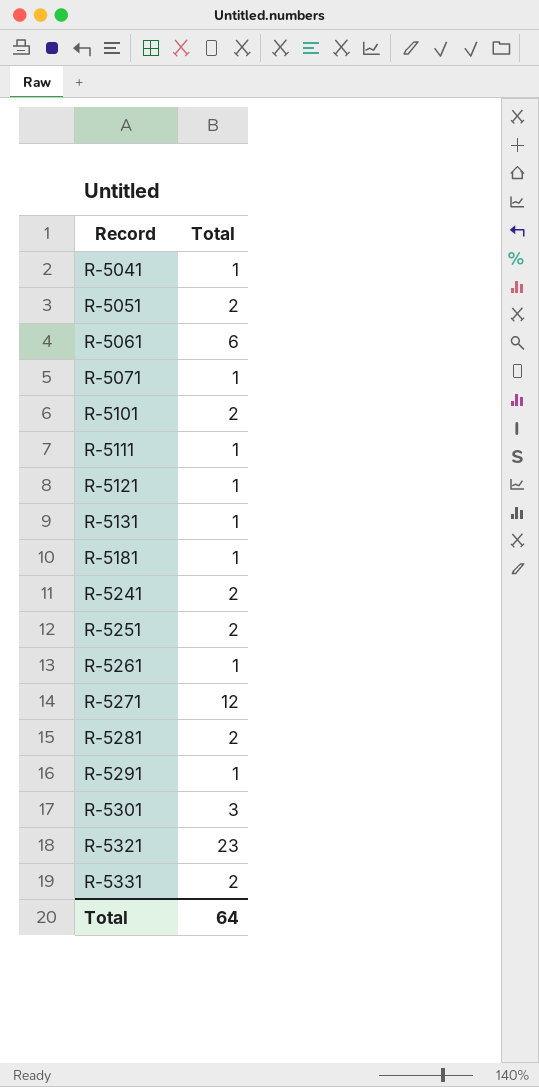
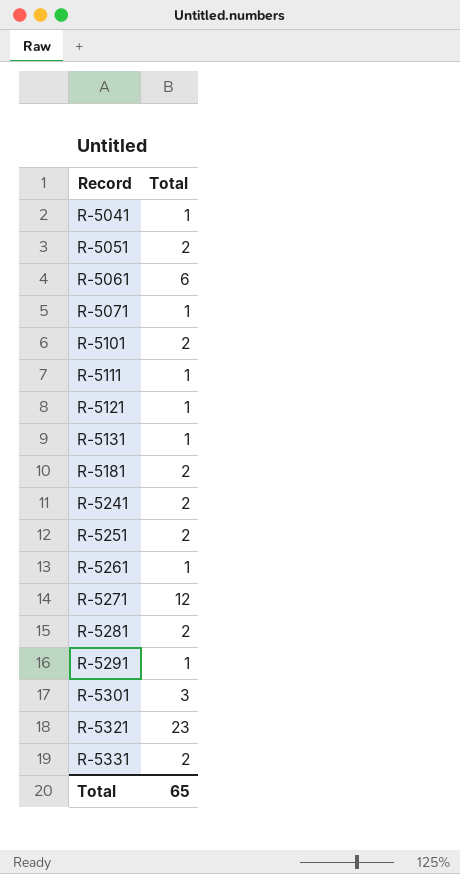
R-5181 | Total: 1 -> 2
Total | Total: 64 -> 65

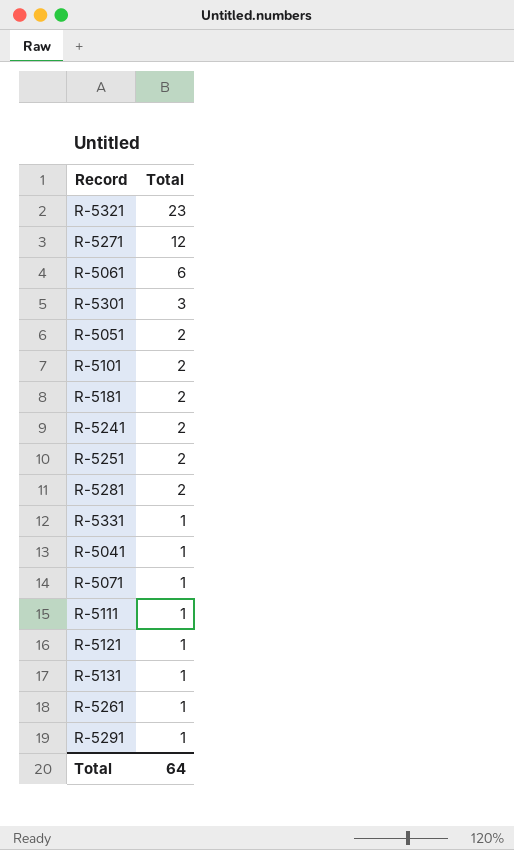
row order: Record ascending -> Total descending
R-5331 | Total: 2 -> 1
Total | Total: 65 -> 64

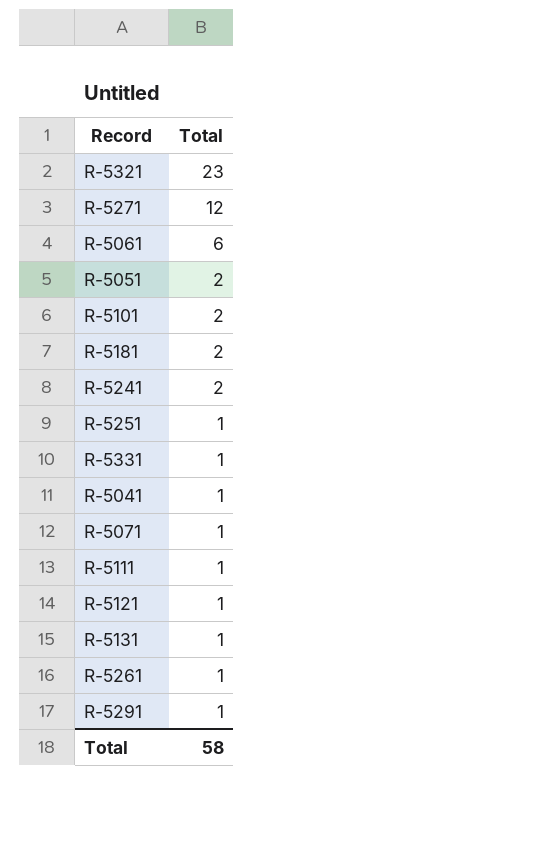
row R-5301: 3 -> none
row R-5281: 2 -> none
R-5251 | Total: 2 -> 1
Total | Total: 64 -> 58

